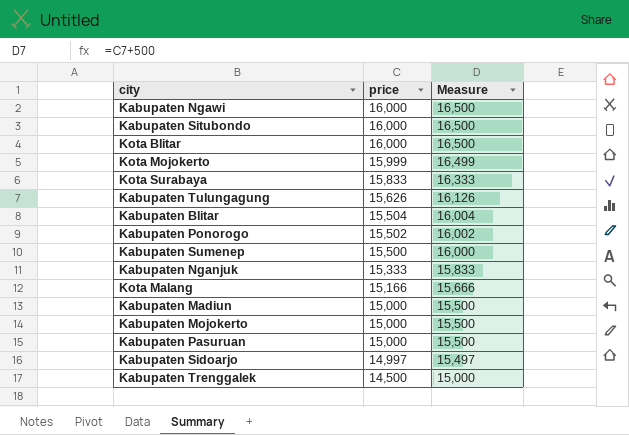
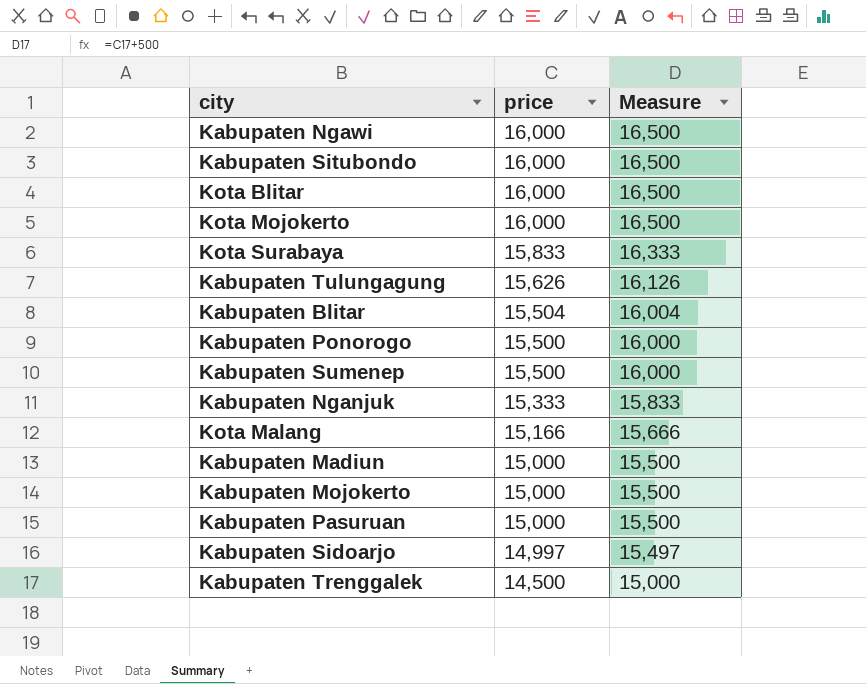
Kota Mojokerto | price: 15,999 -> 16,000
Kota Mojokerto | Measure: 16,499 -> 16,500
Kabupaten Ponorogo | price: 15,502 -> 15,500
Kabupaten Ponorogo | Measure: 16,002 -> 16,000

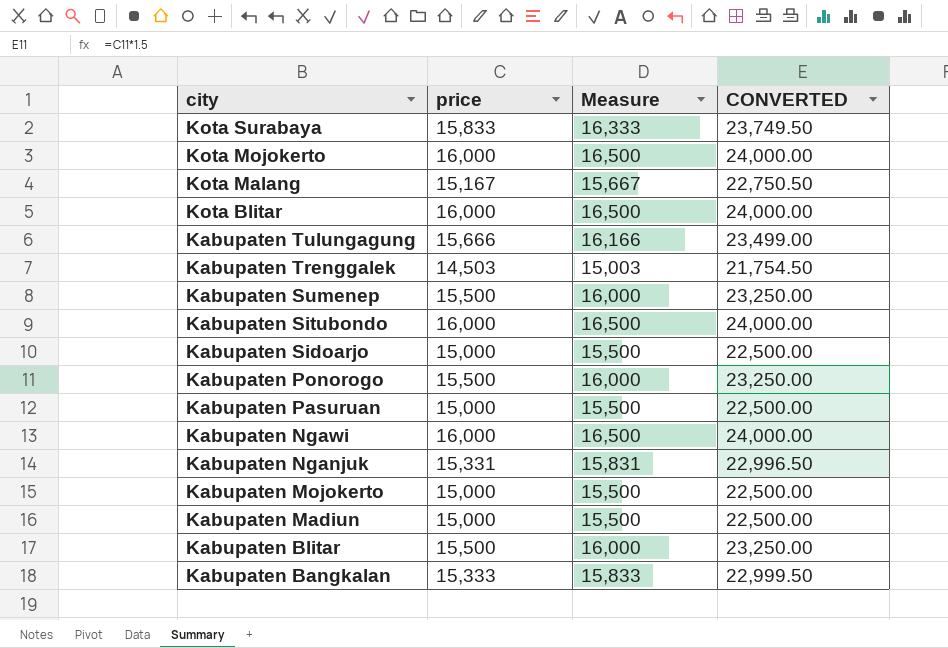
row order: price descending -> city descending
column CONVERTED | formula: none -> [price] * 1.5
Kota Malang | price: 15,166 -> 15,167
Kota Malang | Measure: 15,666 -> 15,667
Kabupaten Tulungagung | price: 15,626 -> 15,666
Kabupaten Tulungagung | Measure: 16,126 -> 16,166
Kabupaten Trenggalek | price: 14,500 -> 14,503
Kabupaten Trenggalek | Measure: 15,000 -> 15,003
Kabupaten Sidoarjo | price: 14,997 -> 15,000
Kabupaten Sidoarjo | Measure: 15,497 -> 15,500
Kabupaten Nganjuk | price: 15,333 -> 15,331
Kabupaten Nganjuk | Measure: 15,833 -> 15,831
Kabupaten Blitar | price: 15,504 -> 15,500
Kabupaten Blitar | Measure: 16,004 -> 16,000
row Kabupaten Bangkalan: none -> 15,333 | 15,833 | 22,999.50

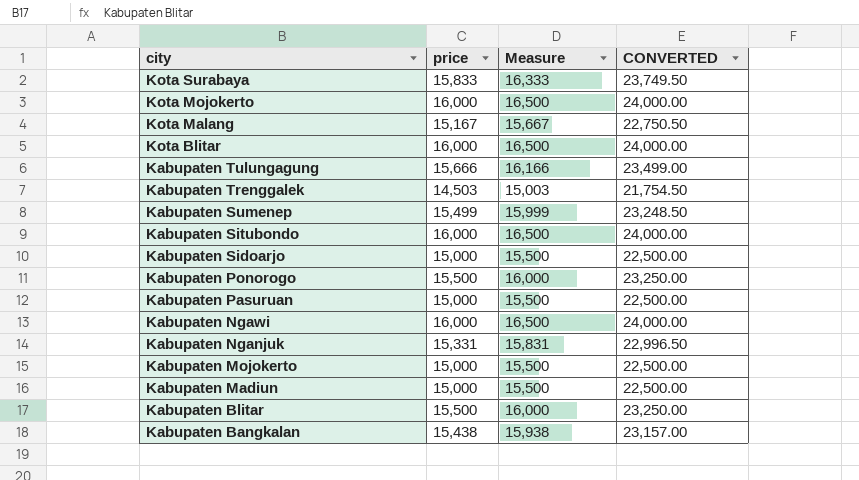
Kabupaten Sumenep | price: 15,500 -> 15,499
Kabupaten Sumenep | Measure: 16,000 -> 15,999
Kabupaten Sumenep | CONVERTED: 23,250.00 -> 23,248.50
Kabupaten Bangkalan | price: 15,333 -> 15,438
Kabupaten Bangkalan | Measure: 15,833 -> 15,938
Kabupaten Bangkalan | CONVERTED: 22,999.50 -> 23,157.00

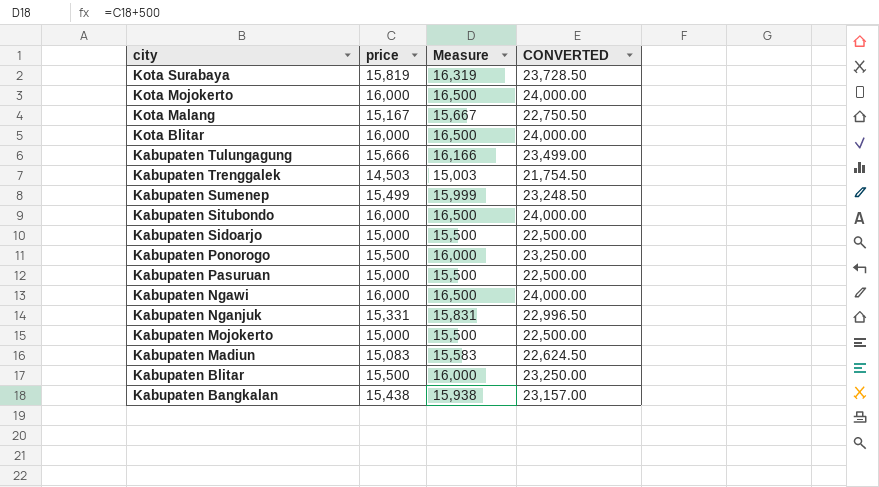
Kota Surabaya | price: 15,833 -> 15,819
Kota Surabaya | Measure: 16,333 -> 16,319
Kota Surabaya | CONVERTED: 23,749.50 -> 23,728.50
Kabupaten Madiun | price: 15,000 -> 15,083
Kabupaten Madiun | Measure: 15,500 -> 15,583
Kabupaten Madiun | CONVERTED: 22,500.00 -> 22,624.50

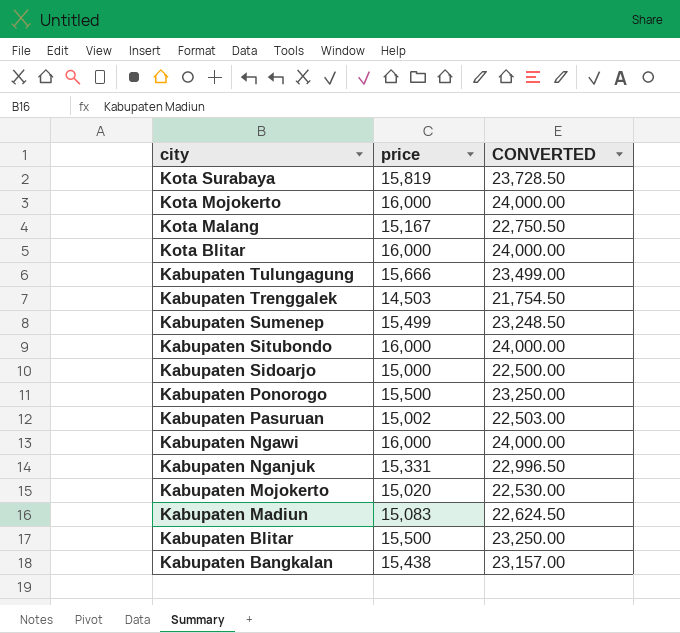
column Measure | formula: [price] + 500 -> none
Kabupaten Pasuruan | price: 15,000 -> 15,002
Kabupaten Pasuruan | CONVERTED: 22,500.00 -> 22,503.00
Kabupaten Mojokerto | price: 15,000 -> 15,020
Kabupaten Mojokerto | CONVERTED: 22,500.00 -> 22,530.00

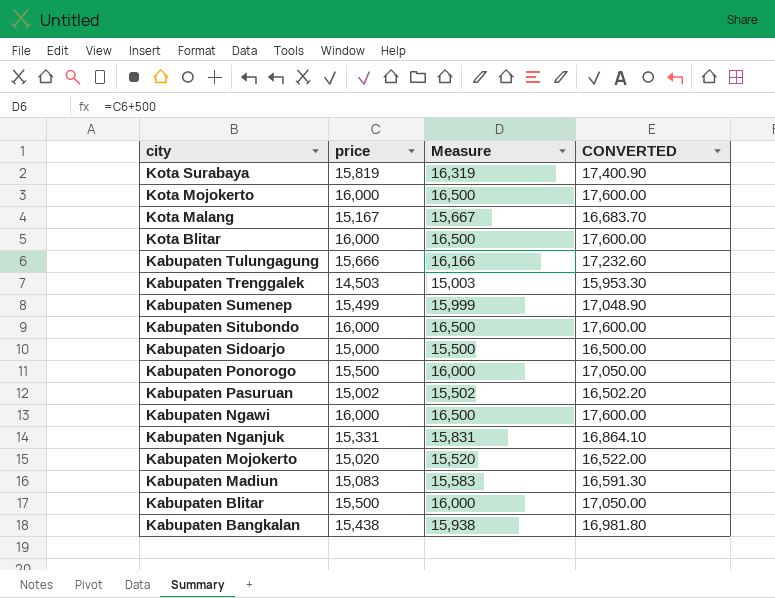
column Measure | formula: none -> [price] + 500
column CONVERTED | formula: [price] * 1.5 -> [price] * 1.1

